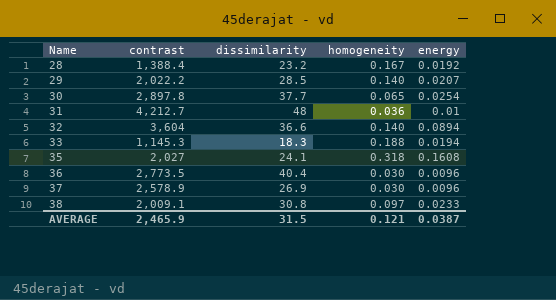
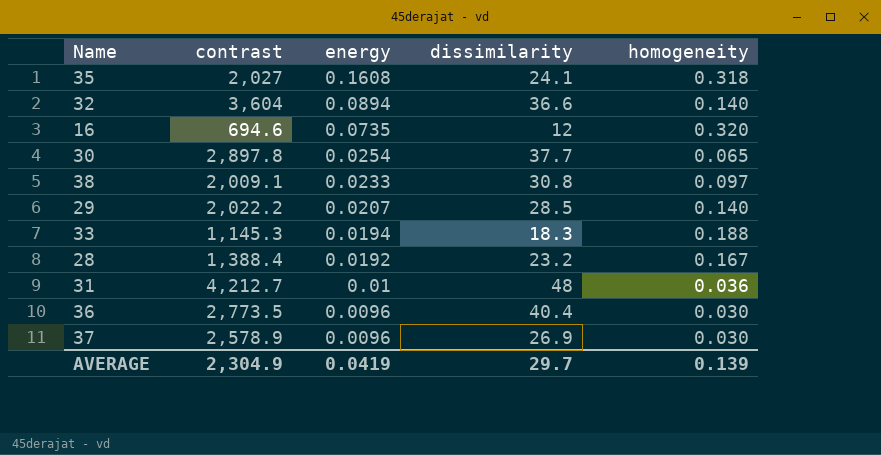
row order: Name ascending -> energy descending
column energy | position: 5 -> 3
row 16: none -> 694.6 | 0.0735 | 12 | 0.320
AVERAGE | contrast: 2,465.9 -> 2,304.9
AVERAGE | energy: 0.0387 -> 0.0419
AVERAGE | dissimilarity: 31.5 -> 29.7
AVERAGE | homogeneity: 0.121 -> 0.139

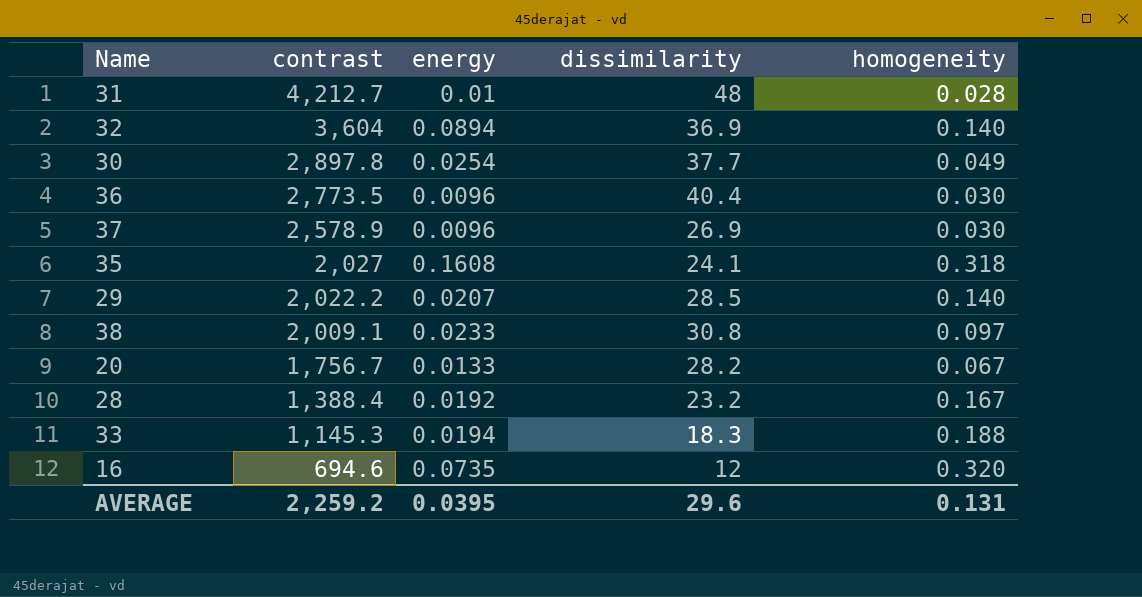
row order: energy descending -> contrast descending
31 | homogeneity: 0.036 -> 0.028
32 | dissimilarity: 36.6 -> 36.9
30 | homogeneity: 0.065 -> 0.049
row 20: none -> 1,756.7 | 0.0133 | 28.2 | 0.067
AVERAGE | contrast: 2,304.9 -> 2,259.2
AVERAGE | energy: 0.0419 -> 0.0395
AVERAGE | dissimilarity: 29.7 -> 29.6
AVERAGE | homogeneity: 0.139 -> 0.131

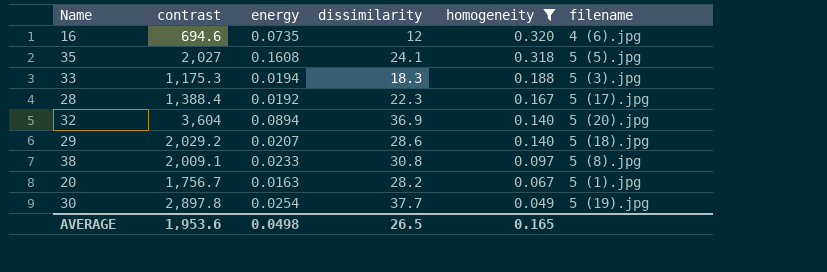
filter: none -> homogeneity >= 0.049
row order: contrast descending -> homogeneity descending
column filename | position: none -> 6
33 | contrast: 1,145.3 -> 1,175.3
28 | dissimilarity: 23.2 -> 22.3
29 | contrast: 2,022.2 -> 2,029.2
29 | dissimilarity: 28.5 -> 28.6
20 | energy: 0.0133 -> 0.0163
AVERAGE | contrast: 2,259.2 -> 1,953.6
AVERAGE | energy: 0.0395 -> 0.0498
AVERAGE | dissimilarity: 29.6 -> 26.5
AVERAGE | homogeneity: 0.131 -> 0.165

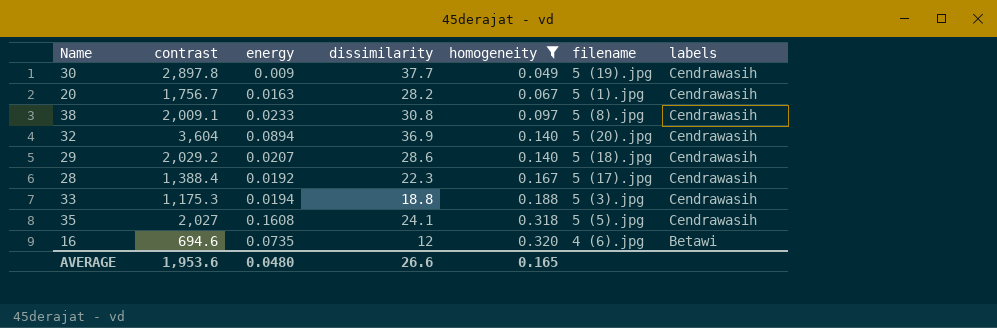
row order: homogeneity descending -> homogeneity ascending
column labels | position: none -> 7
30 | energy: 0.0254 -> 0.009
33 | dissimilarity: 18.3 -> 18.8
AVERAGE | energy: 0.0498 -> 0.0480
AVERAGE | dissimilarity: 26.5 -> 26.6

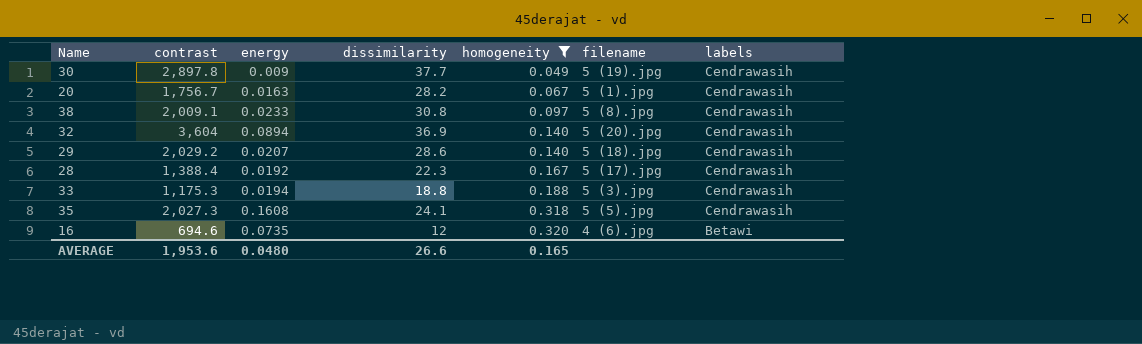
35 | contrast: 2,027 -> 2,027.3

